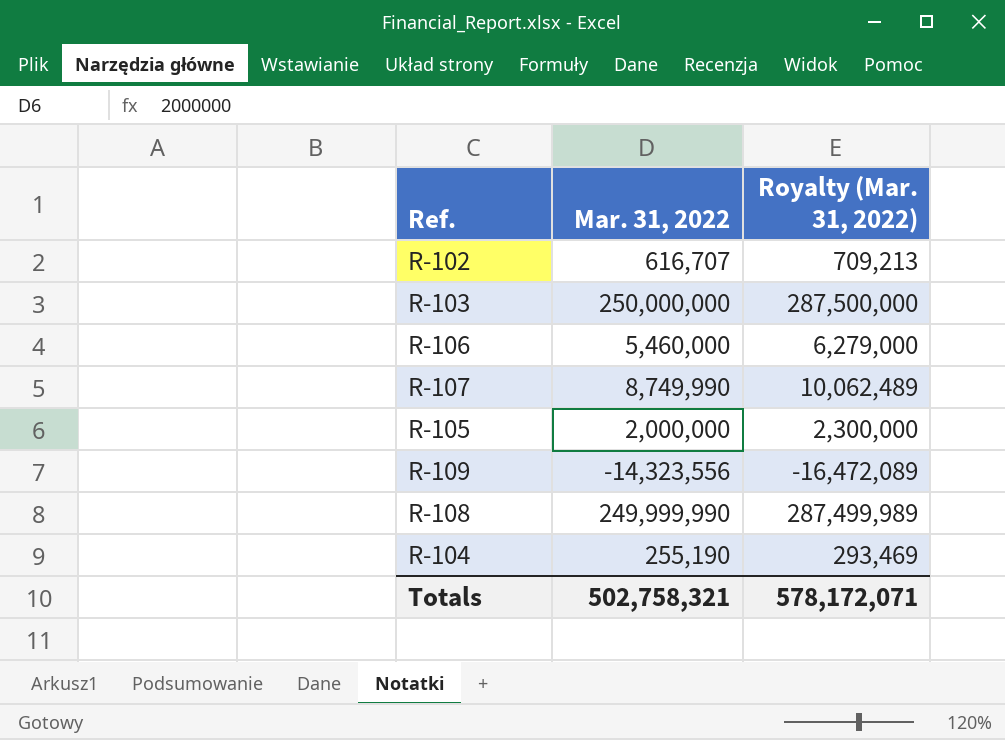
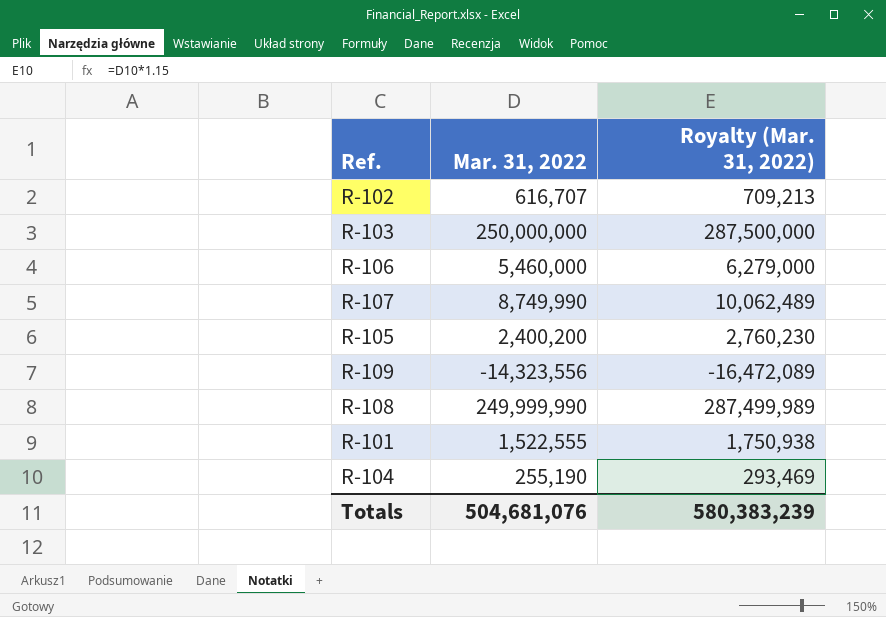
R-105 | Mar. 31, 2022: 2,000,000 -> 2,400,200
R-105 | Royalty (Mar. 31, 2022): 2,300,000 -> 2,760,230
row R-101: none -> 1,522,555 | 1,750,938
Totals | Mar. 31, 2022: 502,758,321 -> 504,681,076
Totals | Royalty (Mar. 31, 2022): 578,172,071 -> 580,383,239

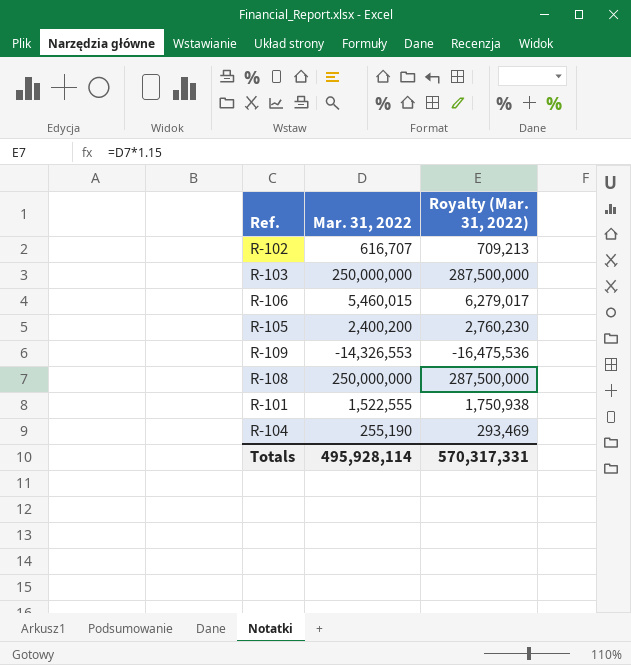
row R-107: 8,749,990 | 10,062,489 -> none
R-106 | Mar. 31, 2022: 5,460,000 -> 5,460,015
R-106 | Royalty (Mar. 31, 2022): 6,279,000 -> 6,279,017
R-109 | Mar. 31, 2022: -14,323,556 -> -14,326,553
R-109 | Royalty (Mar. 31, 2022): -16,472,089 -> -16,475,536
R-108 | Mar. 31, 2022: 249,999,990 -> 250,000,000
R-108 | Royalty (Mar. 31, 2022): 287,499,989 -> 287,500,000
Totals | Mar. 31, 2022: 504,681,076 -> 495,928,114
Totals | Royalty (Mar. 31, 2022): 580,383,239 -> 570,317,331

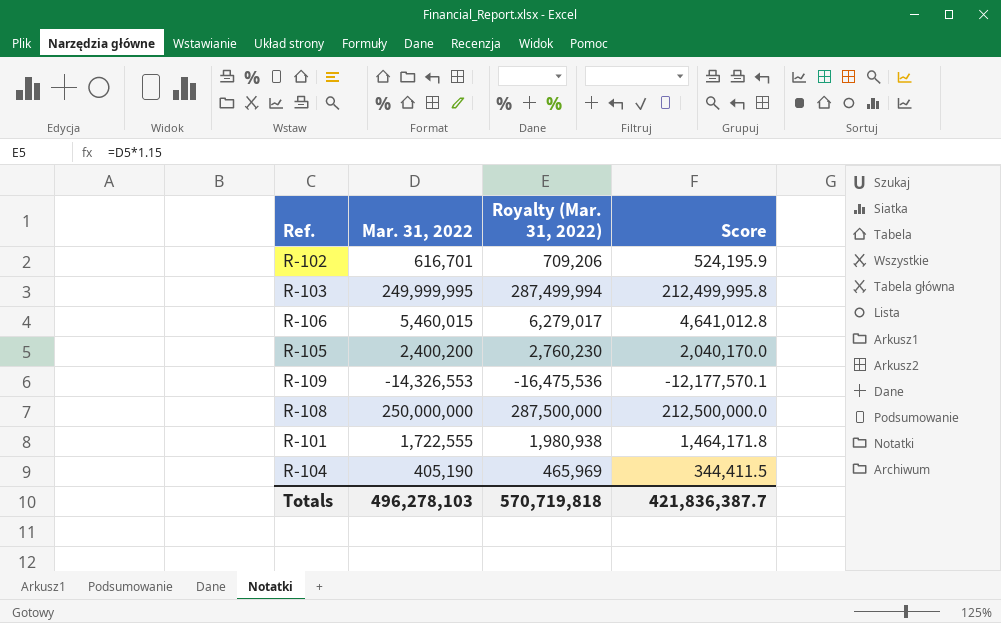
column Score | formula: none -> [Mar. 31, 2022] * 0.85
R-102 | Mar. 31, 2022: 616,707 -> 616,701
R-102 | Royalty (Mar. 31, 2022): 709,213 -> 709,206
R-103 | Mar. 31, 2022: 250,000,000 -> 249,999,995
R-103 | Royalty (Mar. 31, 2022): 287,500,000 -> 287,499,994
R-101 | Mar. 31, 2022: 1,522,555 -> 1,722,555
R-101 | Royalty (Mar. 31, 2022): 1,750,938 -> 1,980,938
R-104 | Mar. 31, 2022: 255,190 -> 405,190
R-104 | Royalty (Mar. 31, 2022): 293,469 -> 465,969
Totals | Mar. 31, 2022: 495,928,114 -> 496,278,103
Totals | Royalty (Mar. 31, 2022): 570,317,331 -> 570,719,818

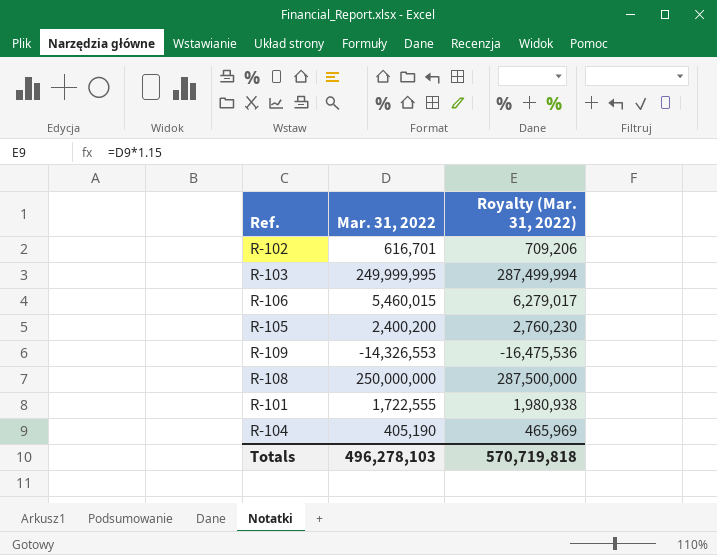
column Score | formula: [Mar. 31, 2022] * 0.85 -> none

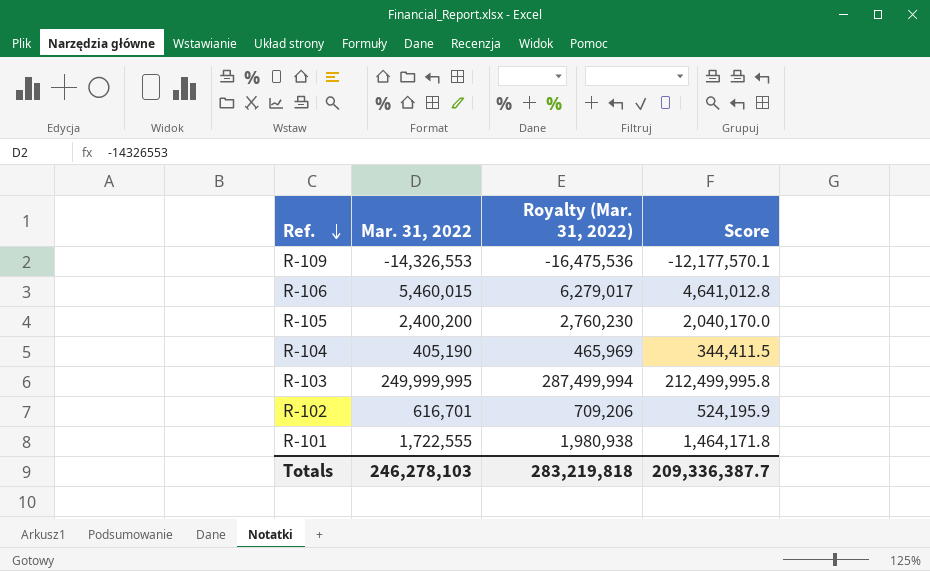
row order: none -> Ref. descending
column Score | formula: none -> [Mar. 31, 2022] * 0.85
row R-108: 250,000,000 | 287,500,000 -> none
Totals | Mar. 31, 2022: 496,278,103 -> 246,278,103
Totals | Royalty (Mar. 31, 2022): 570,719,818 -> 283,219,818

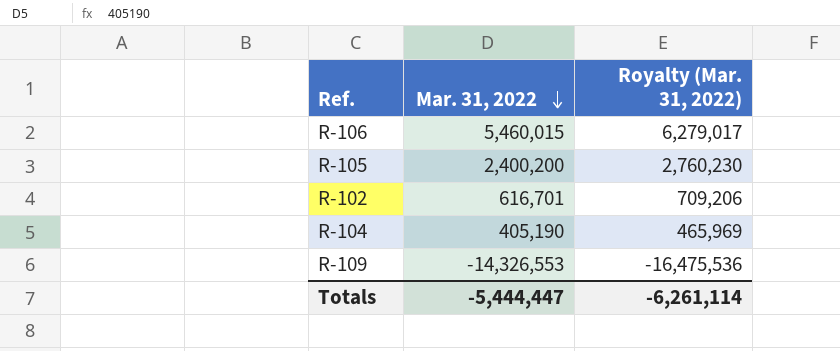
row order: Ref. descending -> Mar. 31, 2022 descending
column Score | formula: [Mar. 31, 2022] * 0.85 -> none
row R-103: 249,999,995 | 287,499,994 | 212,499,995.8 -> none
row R-101: 1,722,555 | 1,980,938 | 1,464,171.8 -> none
Totals | Mar. 31, 2022: 246,278,103 -> -5,444,447
Totals | Royalty (Mar. 31, 2022): 283,219,818 -> -6,261,114

